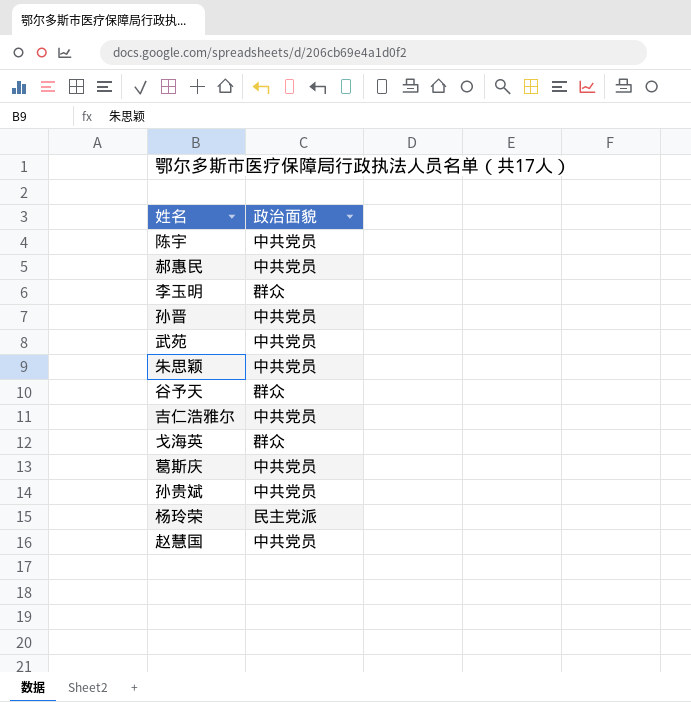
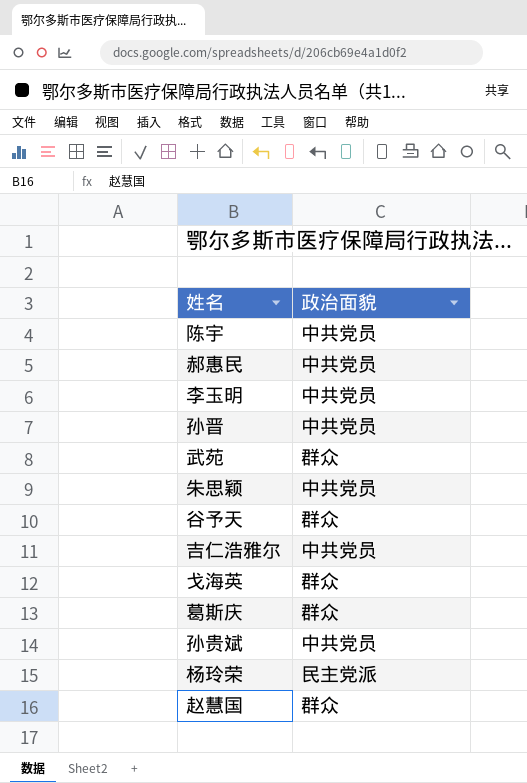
李玉明 | 政治面貌: 群众 -> 中共党员
武苑 | 政治面貌: 中共党员 -> 群众
葛斯庆 | 政治面貌: 中共党员 -> 群众
赵慧国 | 政治面貌: 中共党员 -> 群众

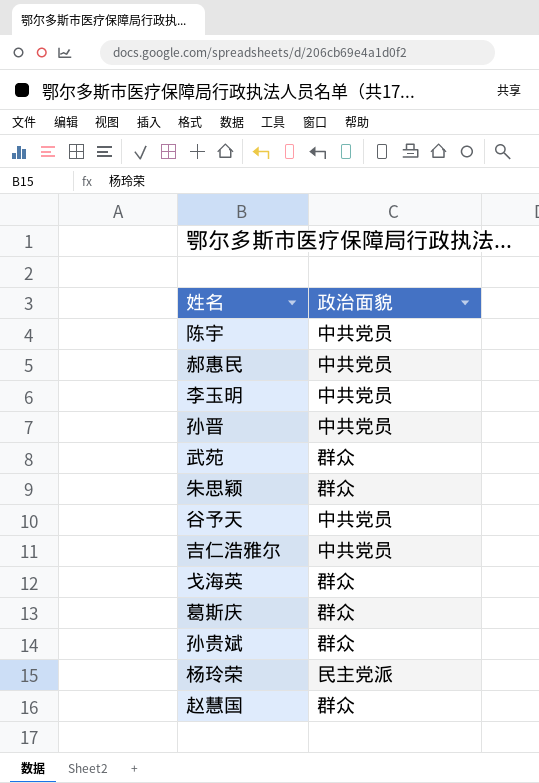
朱思颖 | 政治面貌: 中共党员 -> 群众
谷予天 | 政治面貌: 群众 -> 中共党员
孙贵斌 | 政治面貌: 中共党员 -> 群众

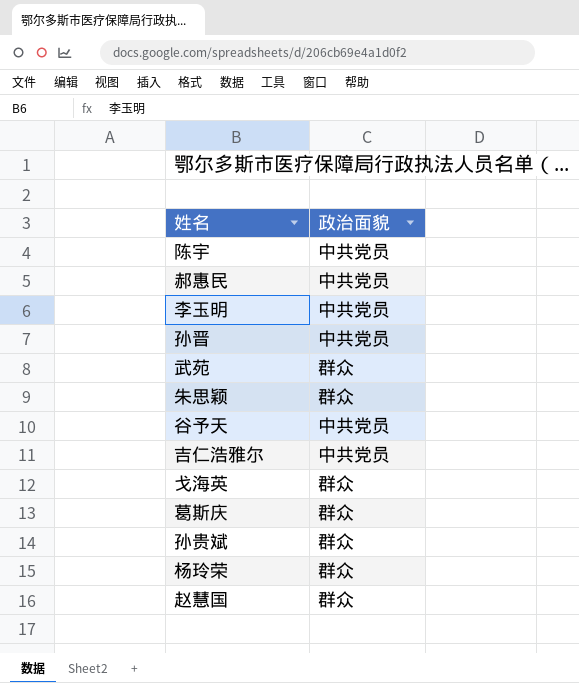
杨玲荣 | 政治面貌: 民主党派 -> 群众

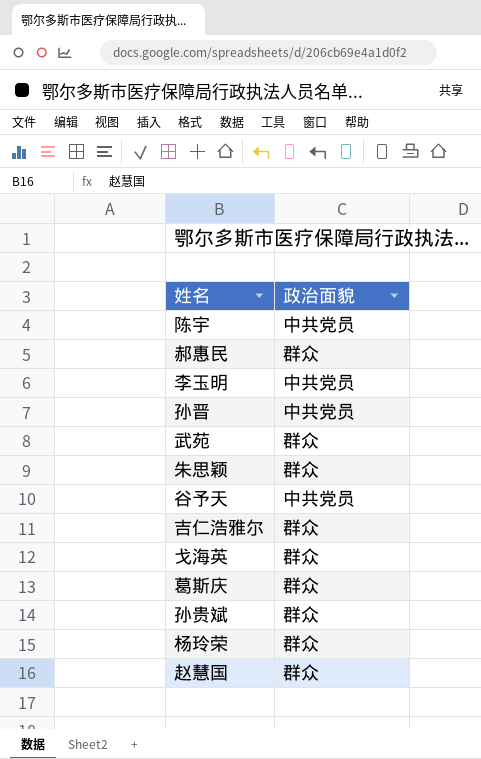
郝惠民 | 政治面貌: 中共党员 -> 群众
吉仁浩雅尔 | 政治面貌: 中共党员 -> 群众

